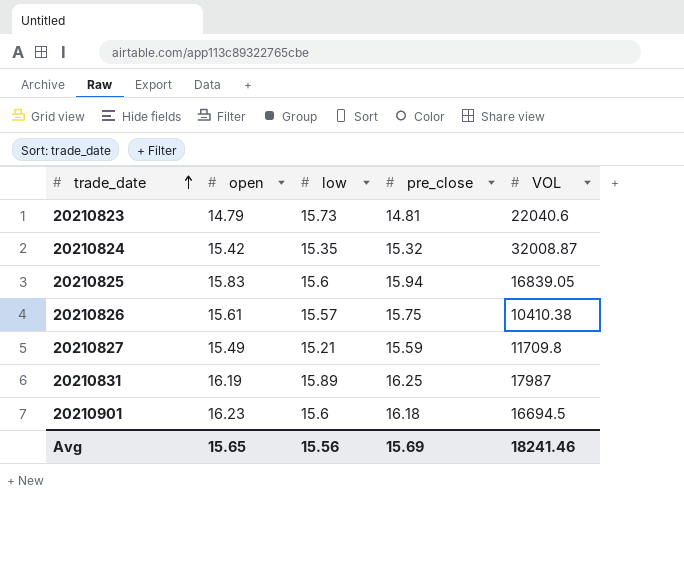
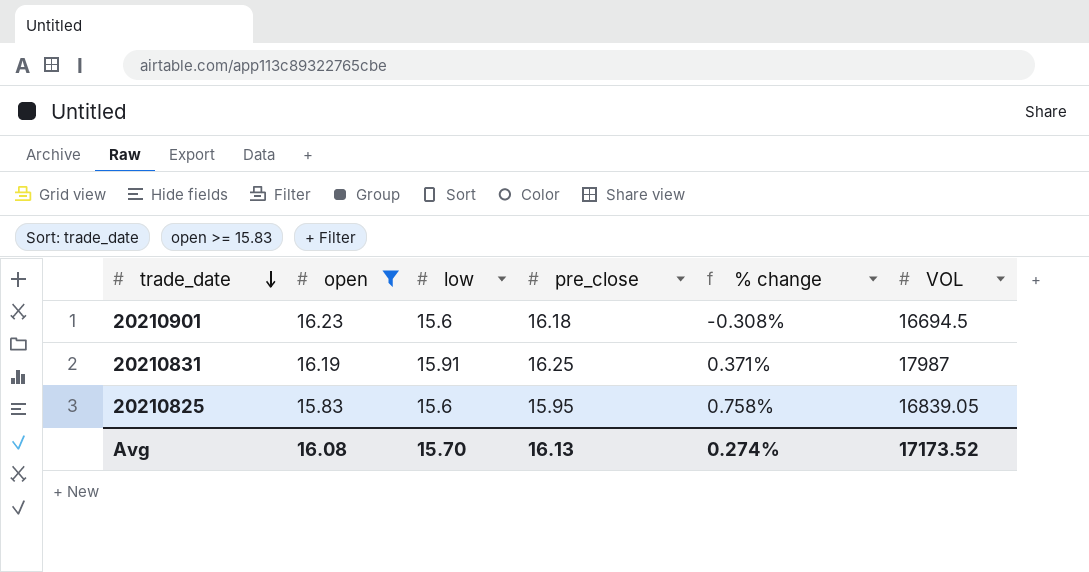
filter: none -> open >= 15.83
row order: trade_date ascending -> trade_date descending
column % change | formula: none -> ([pre_close] - [open]) / [open]
20210831 | low: 15.89 -> 15.91
20210825 | pre_close: 15.94 -> 15.95
Avg | open: 15.65 -> 16.08
Avg | low: 15.56 -> 15.70
Avg | pre_close: 15.69 -> 16.13
Avg | VOL: 18241.46 -> 17173.52

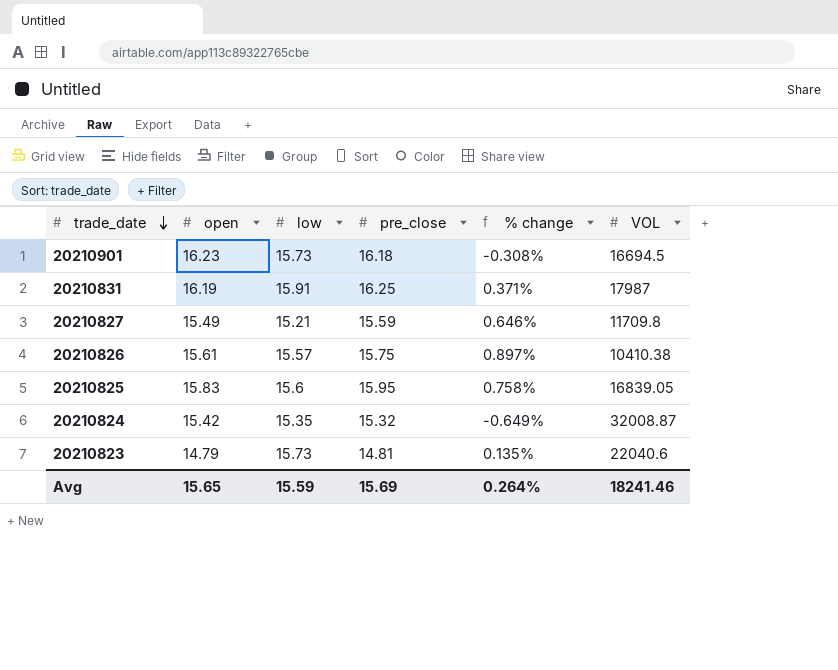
filter: open >= 15.83 -> none
20210901 | low: 15.6 -> 15.73
Avg | open: 16.08 -> 15.65
Avg | low: 15.70 -> 15.59
Avg | pre_close: 16.13 -> 15.69
Avg | % change: 0.274% -> 0.264%
Avg | VOL: 17173.52 -> 18241.46

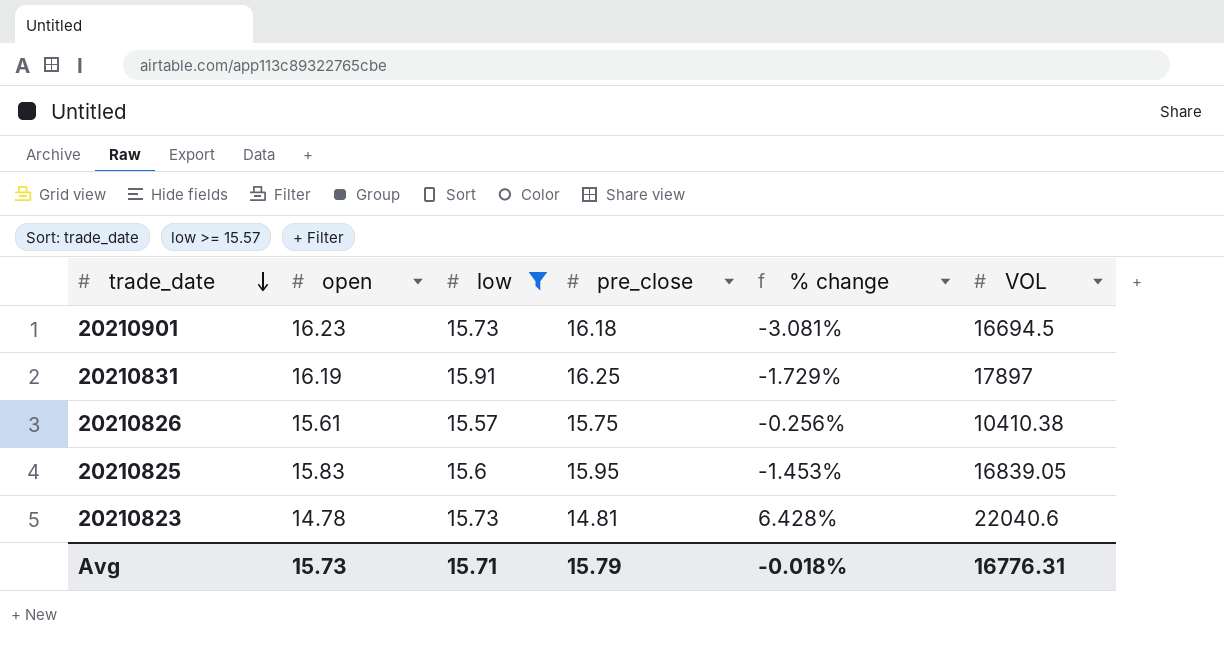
filter: none -> low >= 15.57
column % change | formula: ([pre_close] - [open]) / [open] -> ([low] - [open]) / [open]
20210831 | VOL: 17987 -> 17897
20210823 | open: 14.79 -> 14.78
Avg | open: 15.65 -> 15.73
Avg | low: 15.59 -> 15.71
Avg | pre_close: 15.69 -> 15.79
Avg | % change: 0.264% -> -0.018%
Avg | VOL: 18241.46 -> 16776.31

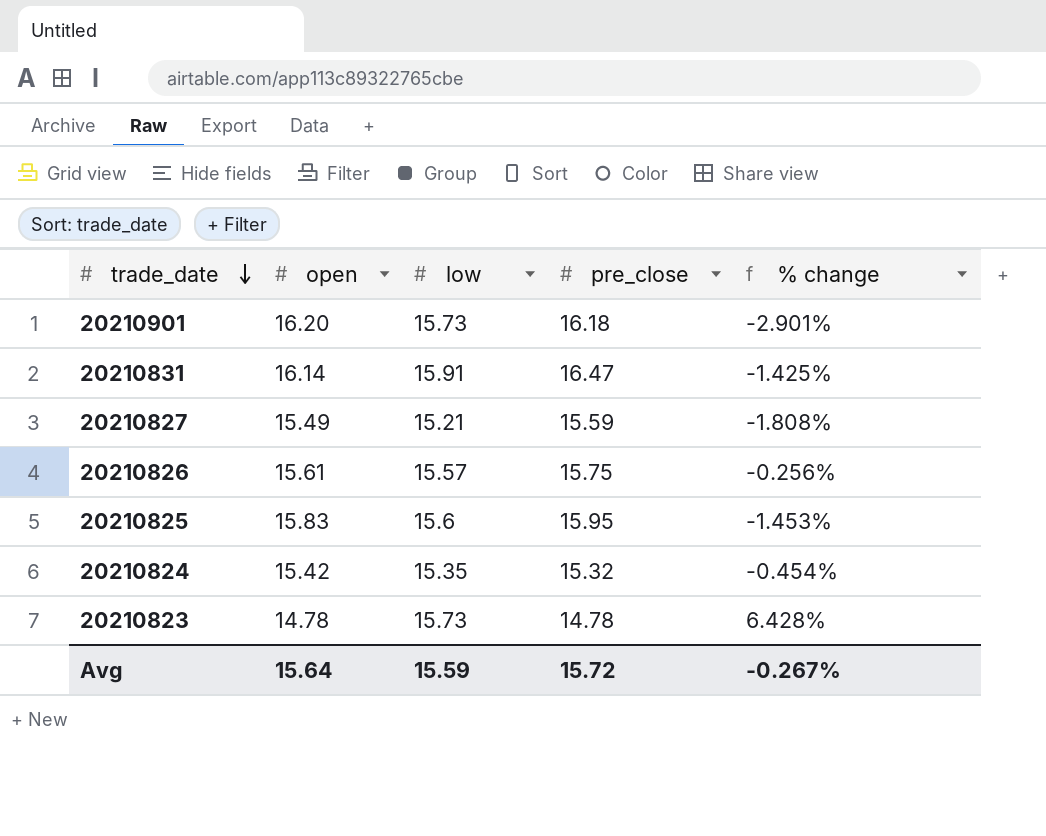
filter: low >= 15.57 -> none
column VOL | position: 6 -> none
20210901 | open: 16.23 -> 16.20
20210901 | % change: -3.081% -> -2.901%
20210831 | open: 16.19 -> 16.14
20210831 | pre_close: 16.25 -> 16.47
20210831 | % change: -1.729% -> -1.425%
20210823 | pre_close: 14.81 -> 14.78
Avg | open: 15.73 -> 15.64
Avg | low: 15.71 -> 15.59
Avg | pre_close: 15.79 -> 15.72
Avg | % change: -0.018% -> -0.267%

